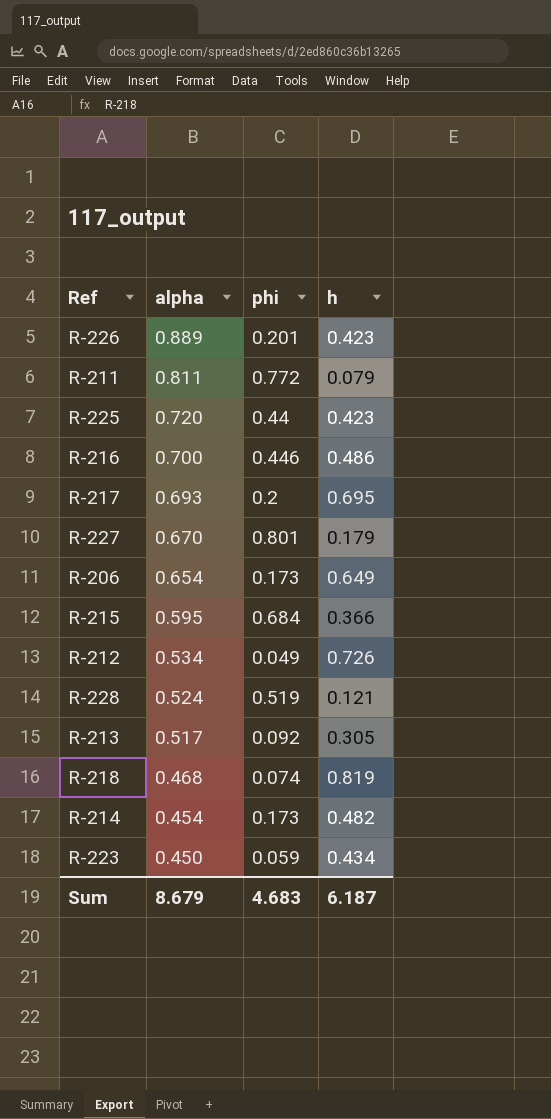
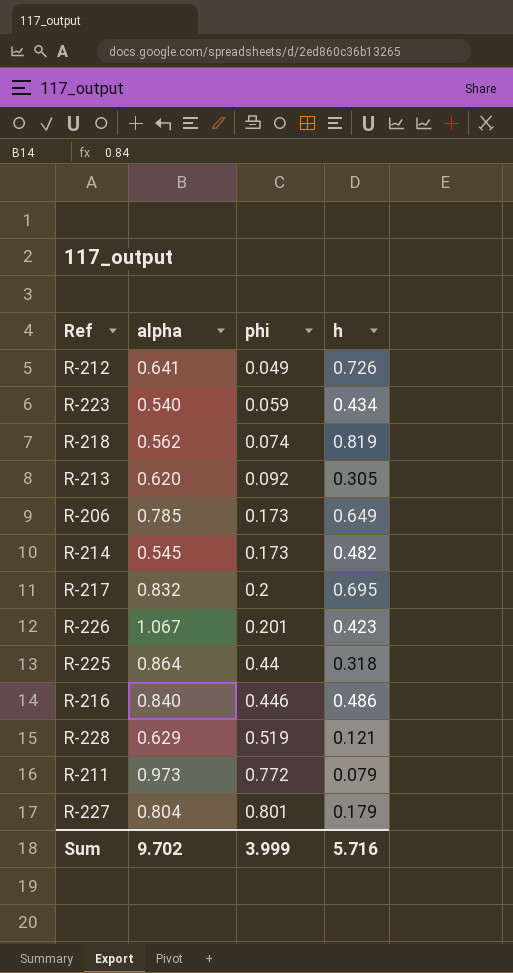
row order: alpha descending -> phi ascending
row R-215: 0.595 | 0.684 | 0.366 -> none
R-212 | alpha: 0.534 -> 0.641
R-223 | alpha: 0.450 -> 0.540
R-218 | alpha: 0.468 -> 0.562
R-213 | alpha: 0.517 -> 0.620
R-206 | alpha: 0.654 -> 0.785
R-214 | alpha: 0.454 -> 0.545
R-217 | alpha: 0.693 -> 0.832
R-226 | alpha: 0.889 -> 1.067
R-225 | alpha: 0.720 -> 0.864
R-225 | h: 0.423 -> 0.318
R-216 | alpha: 0.700 -> 0.840
R-228 | alpha: 0.524 -> 0.629
R-211 | alpha: 0.811 -> 0.973
R-227 | alpha: 0.670 -> 0.804
Sum | alpha: 8.679 -> 9.702
Sum | phi: 4.683 -> 3.999
Sum | h: 6.187 -> 5.716

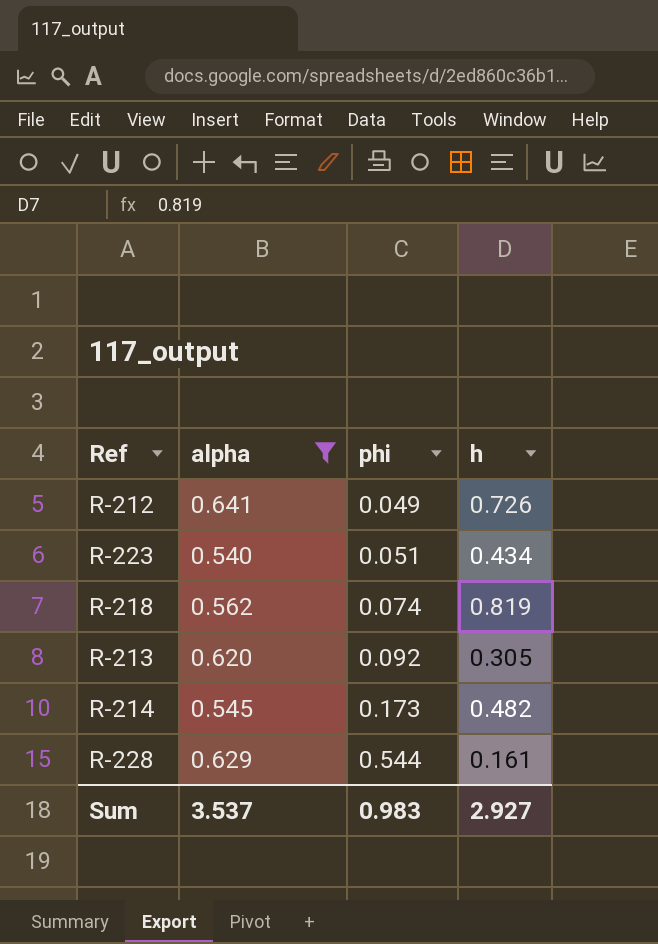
filter: none -> alpha <= 0.641
R-223 | phi: 0.059 -> 0.051
R-228 | phi: 0.519 -> 0.544
R-228 | h: 0.121 -> 0.161
Sum | alpha: 9.702 -> 3.537
Sum | phi: 3.999 -> 0.983
Sum | h: 5.716 -> 2.927

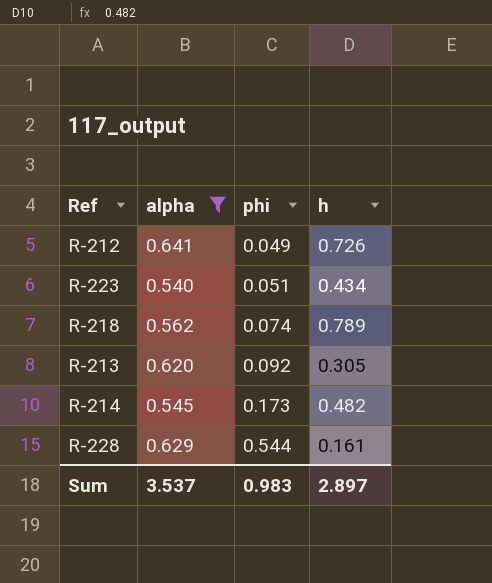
R-218 | h: 0.819 -> 0.789
Sum | h: 2.927 -> 2.897

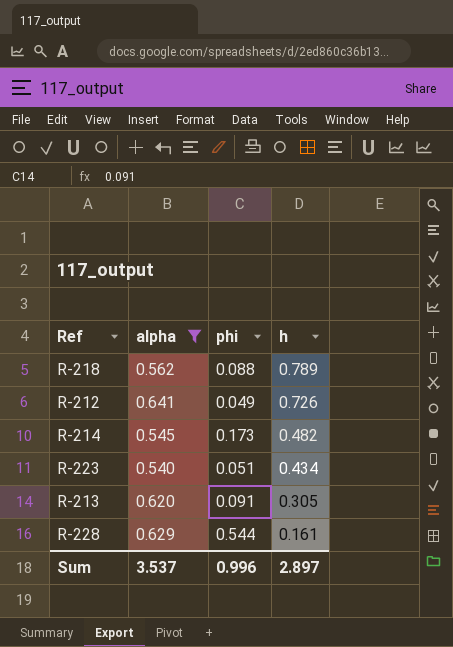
row order: phi ascending -> h descending
R-218 | phi: 0.074 -> 0.088
R-213 | phi: 0.092 -> 0.091
Sum | phi: 0.983 -> 0.996

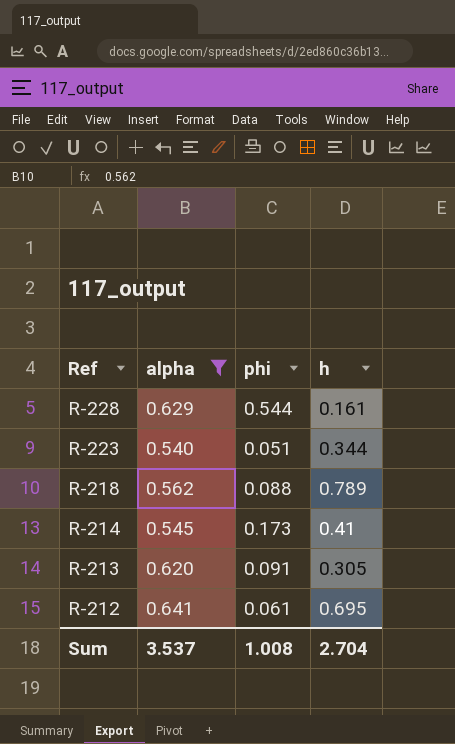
row order: h descending -> Ref descending
R-223 | h: 0.434 -> 0.344
R-214 | h: 0.482 -> 0.41
R-212 | phi: 0.049 -> 0.061
R-212 | h: 0.726 -> 0.695
Sum | phi: 0.996 -> 1.008
Sum | h: 2.897 -> 2.704

